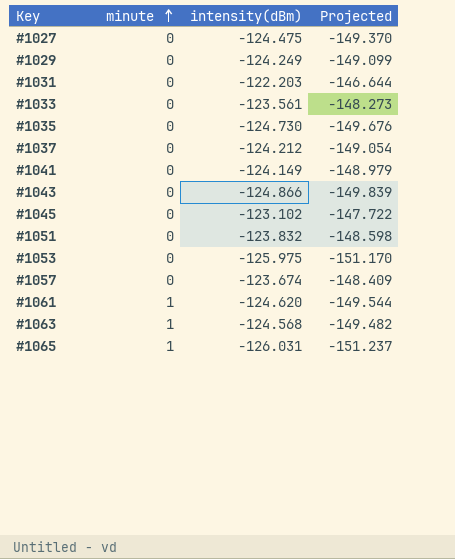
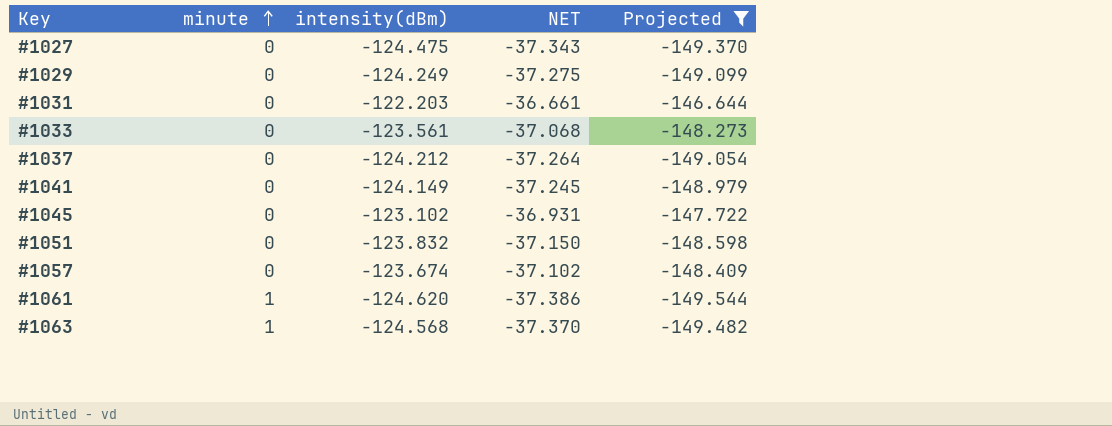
filter: none -> Projected >= -149.544
column NET | formula: none -> [intensity(dBm)] * 0.3

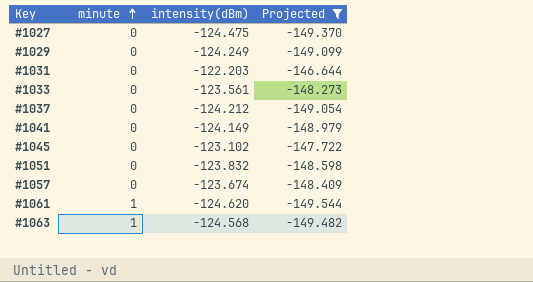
column NET | formula: [intensity(dBm)] * 0.3 -> none

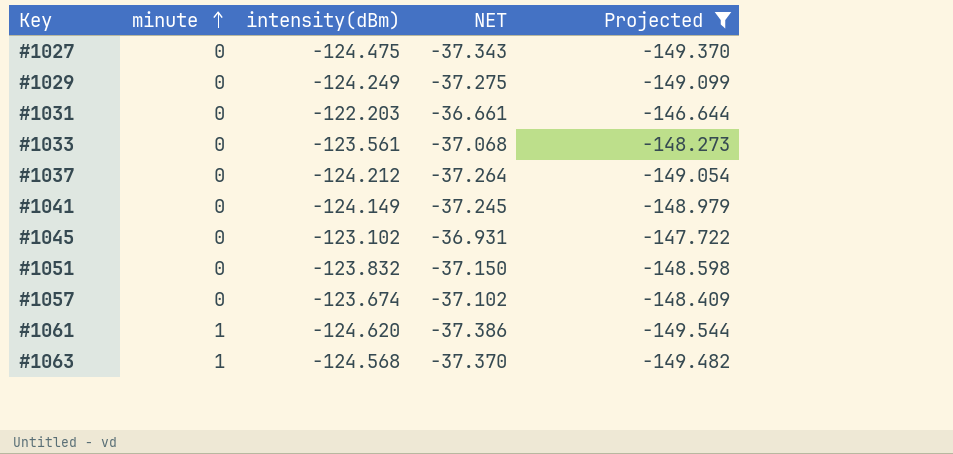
column NET | formula: none -> [intensity(dBm)] * 0.3

